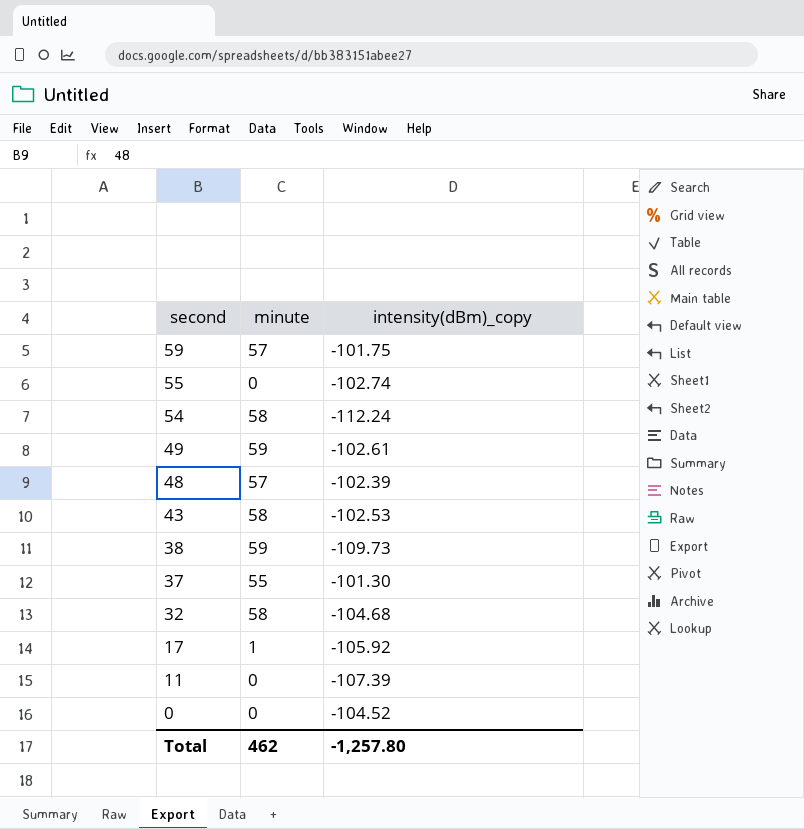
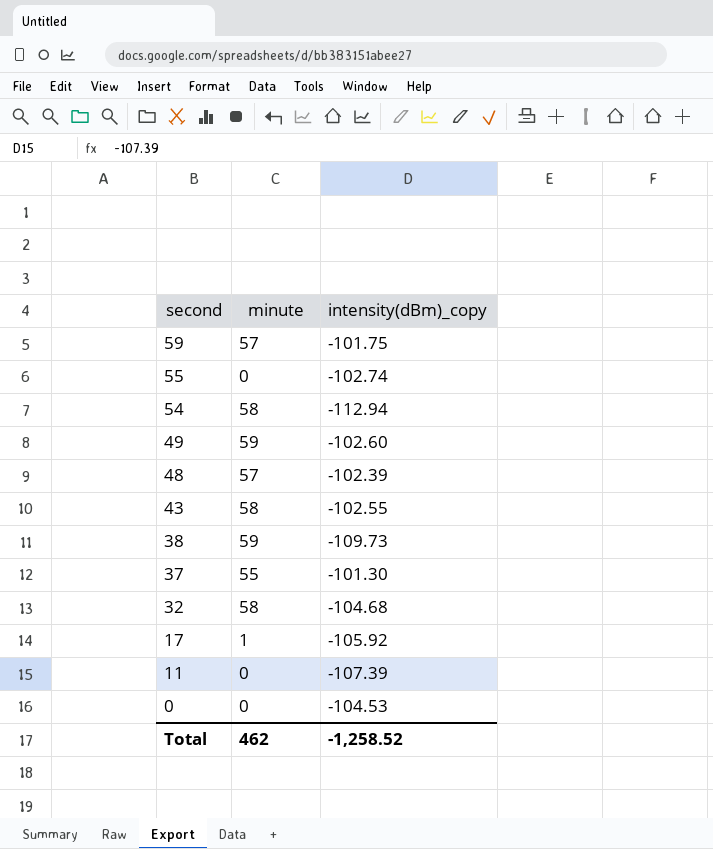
54 | intensity(dBm)_copy: -112.24 -> -112.94
49 | intensity(dBm)_copy: -102.61 -> -102.60
43 | intensity(dBm)_copy: -102.53 -> -102.55
0 | intensity(dBm)_copy: -104.52 -> -104.53
Total | intensity(dBm)_copy: -1,257.80 -> -1,258.52

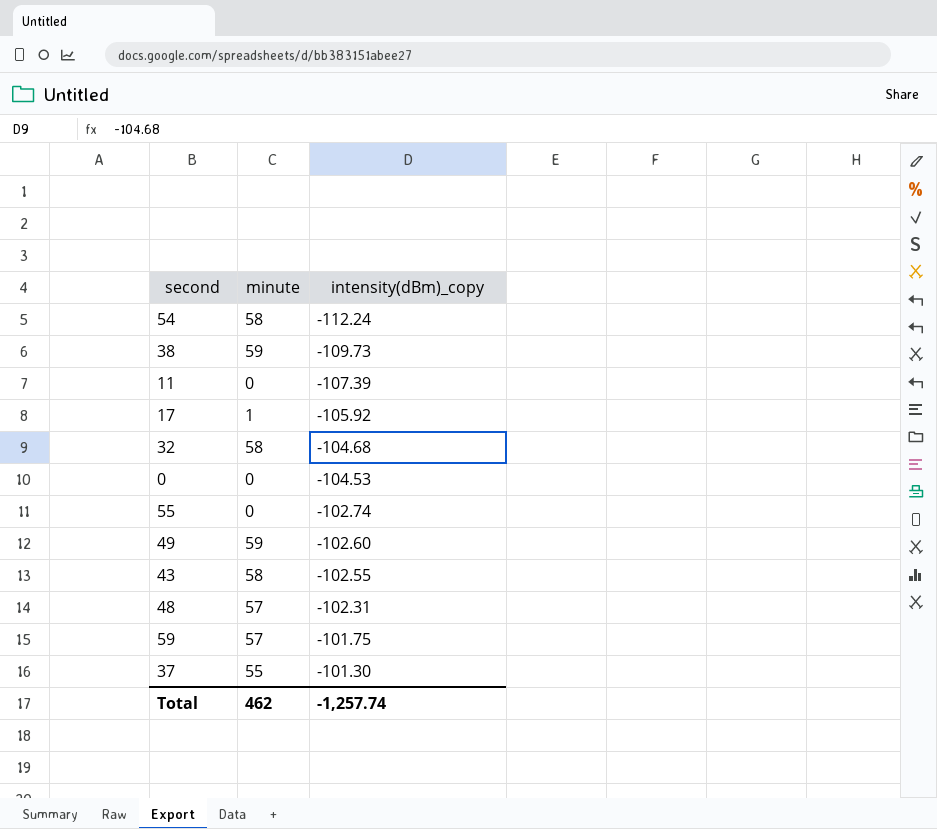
row order: second descending -> intensity(dBm)_copy ascending
54 | intensity(dBm)_copy: -112.94 -> -112.24
48 | intensity(dBm)_copy: -102.39 -> -102.31
Total | intensity(dBm)_copy: -1,258.52 -> -1,257.74

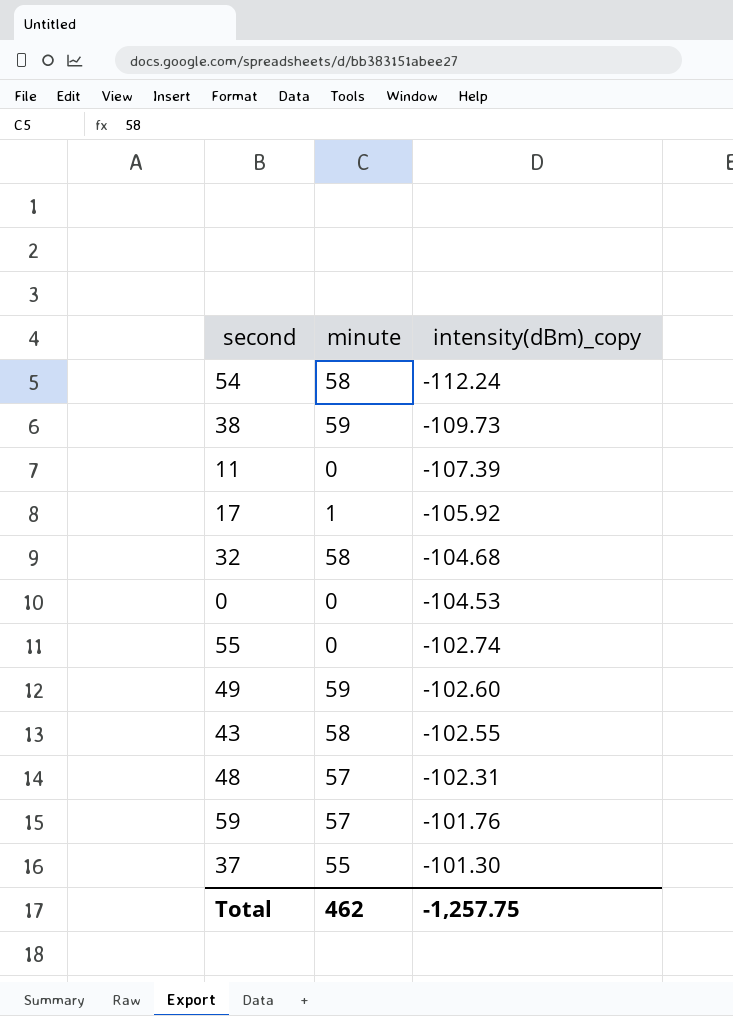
59 | intensity(dBm)_copy: -101.75 -> -101.76
Total | intensity(dBm)_copy: -1,257.74 -> -1,257.75

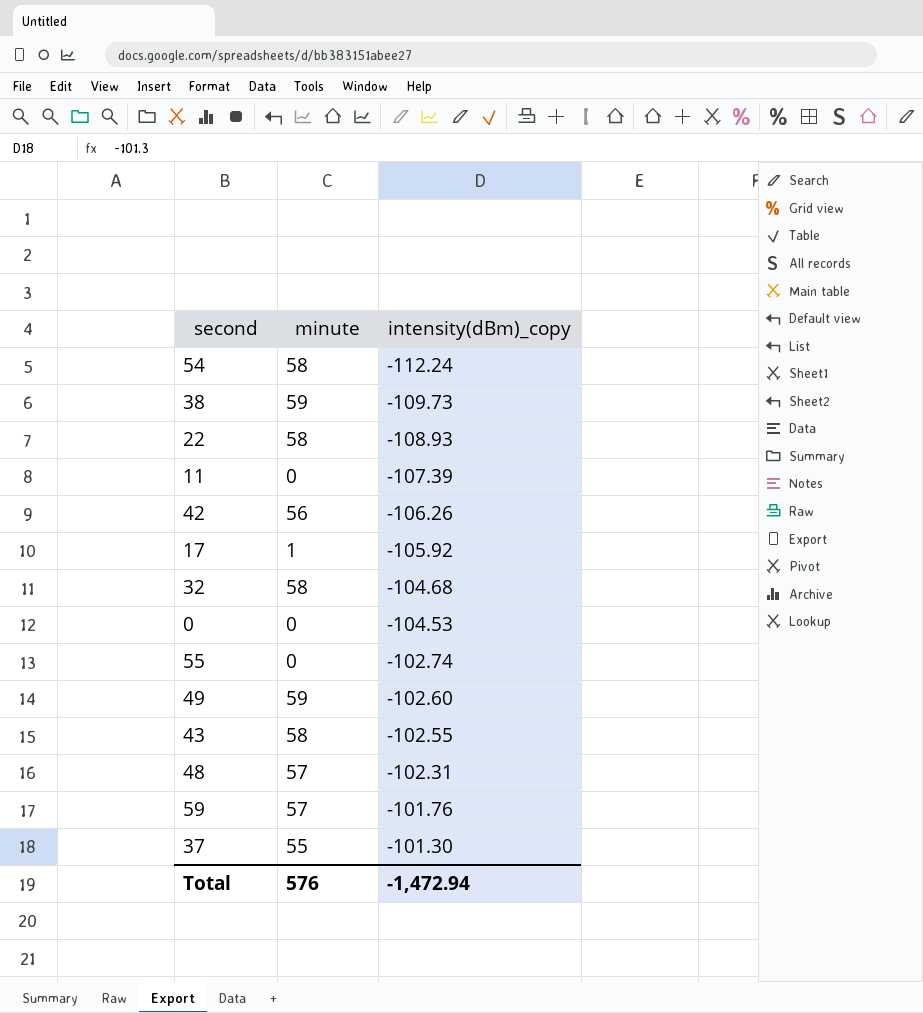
row 22: none -> 58 | -108.93
row 42: none -> 56 | -106.26
Total | minute: 462 -> 576
Total | intensity(dBm)_copy: -1,257.75 -> -1,472.94

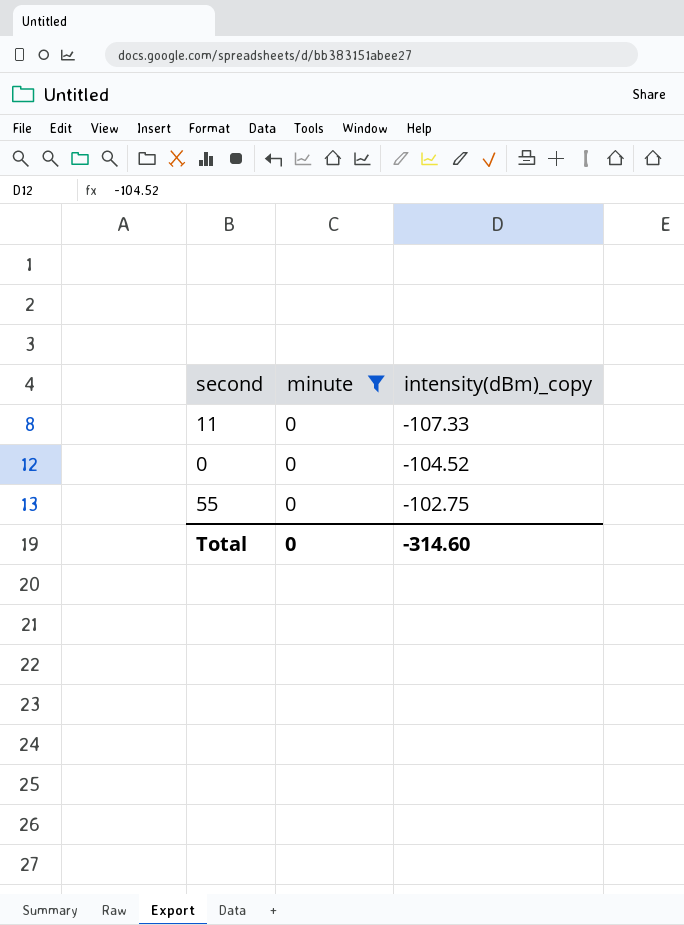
filter: none -> minute = 0
11 | intensity(dBm)_copy: -107.39 -> -107.33
0 | intensity(dBm)_copy: -104.53 -> -104.52
55 | intensity(dBm)_copy: -102.74 -> -102.75
Total | minute: 576 -> 0
Total | intensity(dBm)_copy: -1,472.94 -> -314.60

